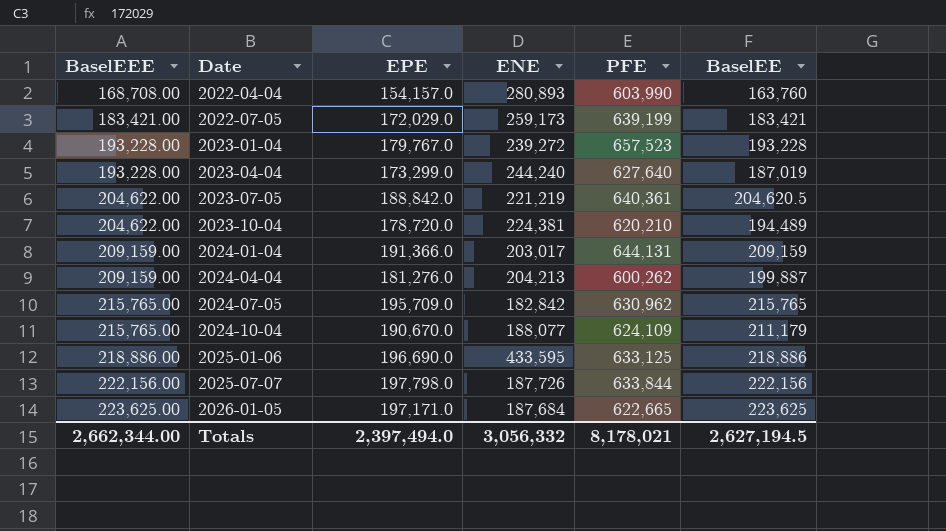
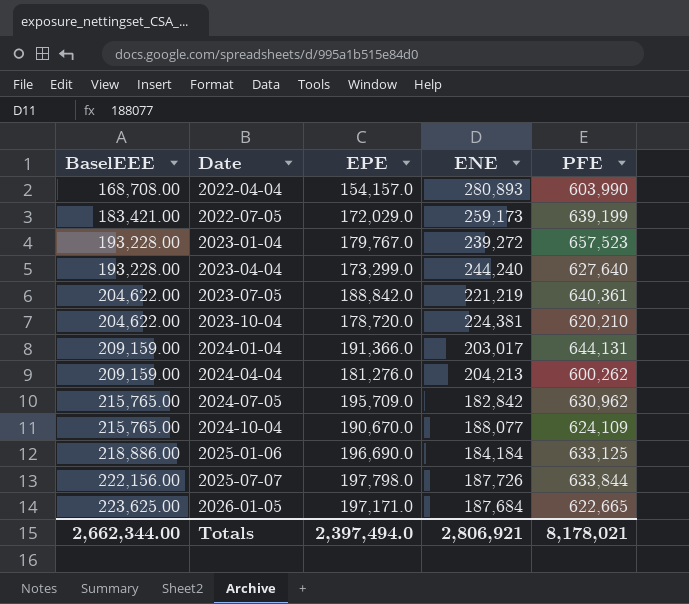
column BaselEE | position: 6 -> none
2025-01-06 | ENE: 433,595 -> 184,184
Totals | ENE: 3,056,332 -> 2,806,921

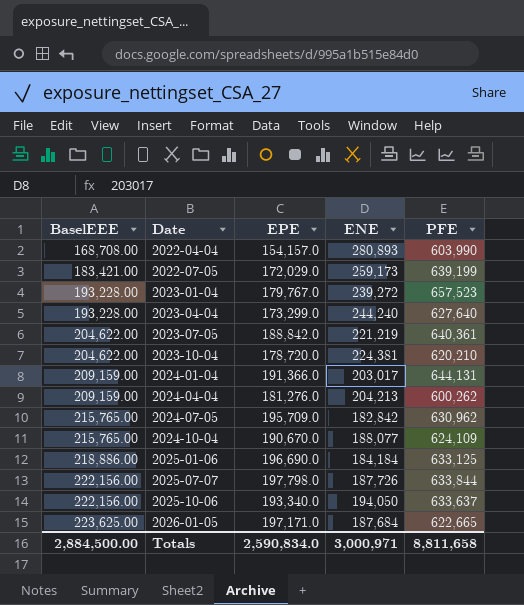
row 2025-10-06: none -> 222,156.00 | 193,340.0 | 194,050 | 633,637
Totals | BaselEEE: 2,662,344.00 -> 2,884,500.00
Totals | EPE: 2,397,494.0 -> 2,590,834.0
Totals | ENE: 2,806,921 -> 3,000,971
Totals | PFE: 8,178,021 -> 8,811,658

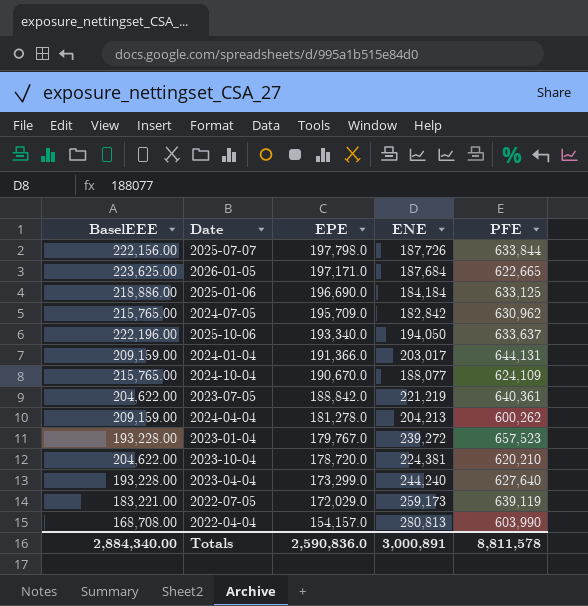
row order: BaselEEE ascending -> EPE descending
2025-10-06 | BaselEEE: 222,156.00 -> 222,196.00
2024-04-04 | EPE: 181,276.0 -> 181,278.0
2022-07-05 | BaselEEE: 183,421.00 -> 183,221.00
2022-07-05 | PFE: 639,199 -> 639,119
2022-04-04 | ENE: 280,893 -> 280,813
Totals | BaselEEE: 2,884,500.00 -> 2,884,340.00
Totals | EPE: 2,590,834.0 -> 2,590,836.0
Totals | ENE: 3,000,971 -> 3,000,891
Totals | PFE: 8,811,658 -> 8,811,578

